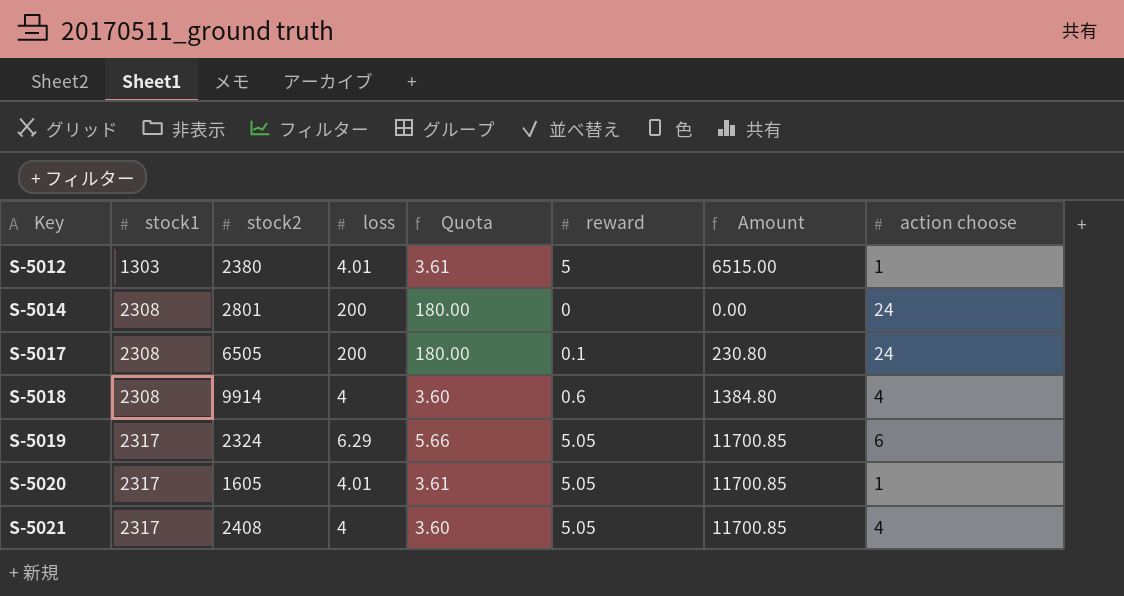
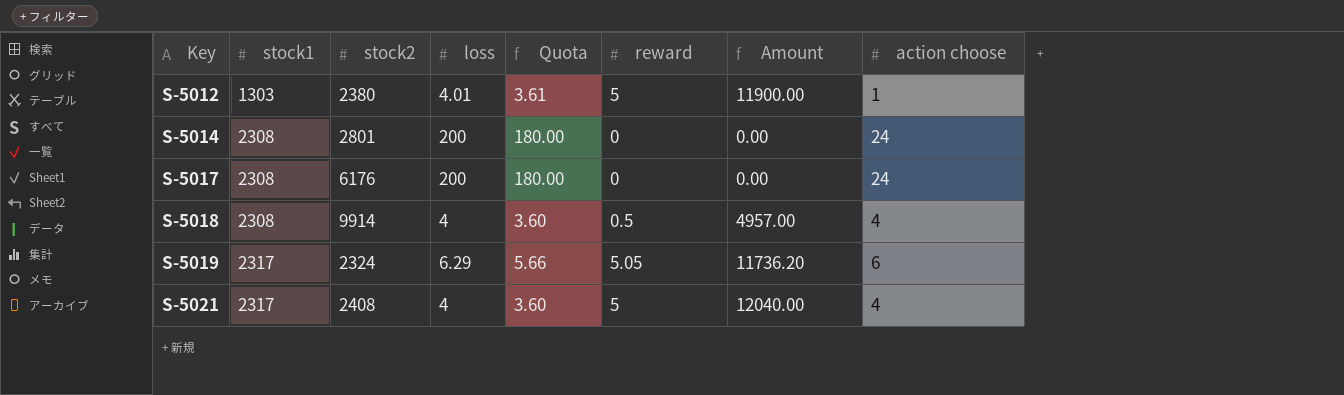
column Amount | formula: [stock1] * [reward] -> [stock2] * [reward]
row S-5020: 2317 | 1605 | 4.01 | 3.61 | 5.05 | 11700.85 | 1 -> none
S-5017 | stock2: 6505 -> 6176
S-5017 | reward: 0.1 -> 0
S-5018 | reward: 0.6 -> 0.5
S-5021 | reward: 5.05 -> 5

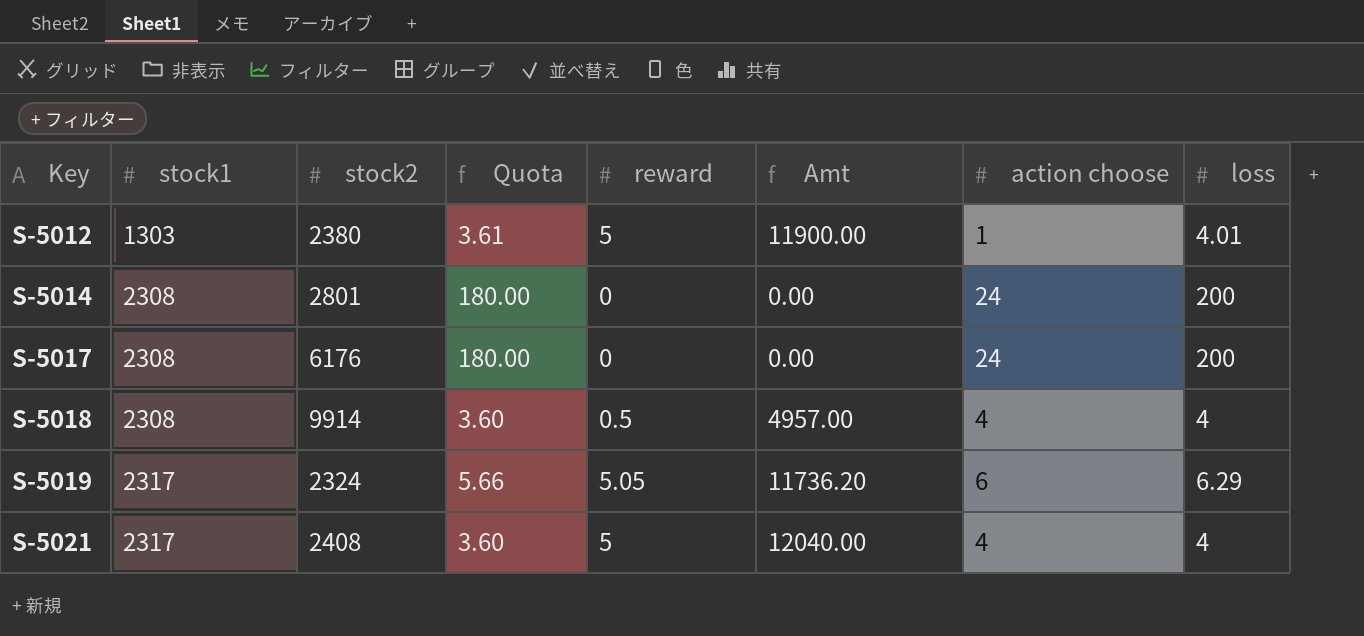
column name: Amount -> Amt
column loss | position: 4 -> 8

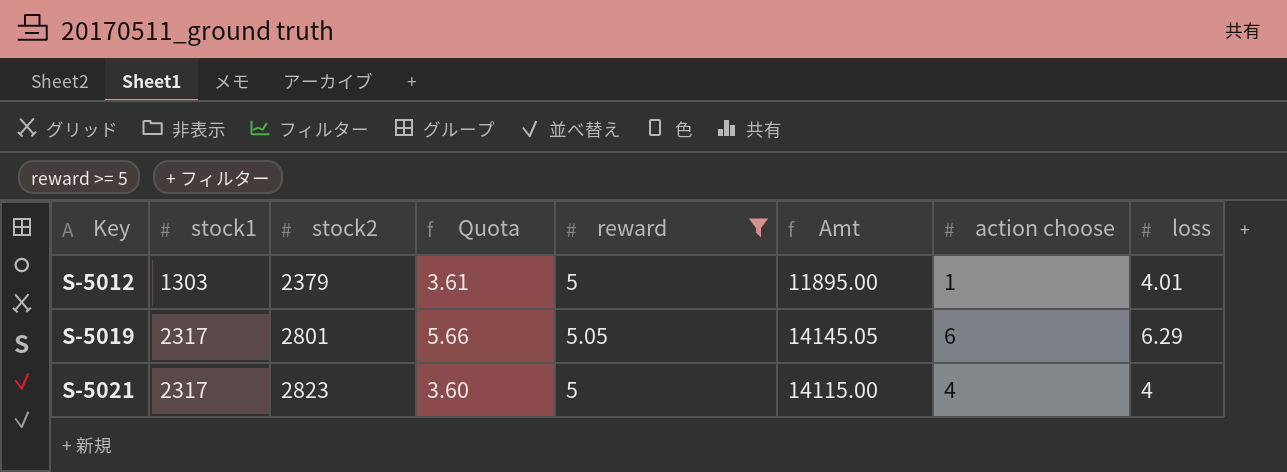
filter: none -> reward >= 5
S-5012 | stock2: 2380 -> 2379
S-5012 | Amt: 11900.00 -> 11895.00
S-5019 | stock2: 2324 -> 2801
S-5019 | Amt: 11736.20 -> 14145.05
S-5021 | stock2: 2408 -> 2823
S-5021 | Amt: 12040.00 -> 14115.00

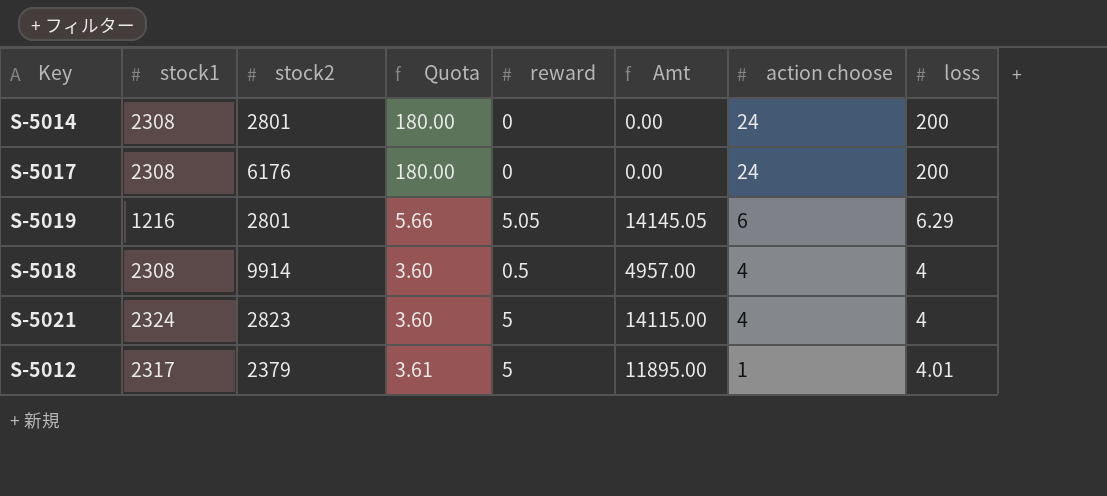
filter: reward >= 5 -> none
row order: Key ascending -> action choose descending
S-5019 | stock1: 2317 -> 1216
S-5021 | stock1: 2317 -> 2324
S-5012 | stock1: 1303 -> 2317

